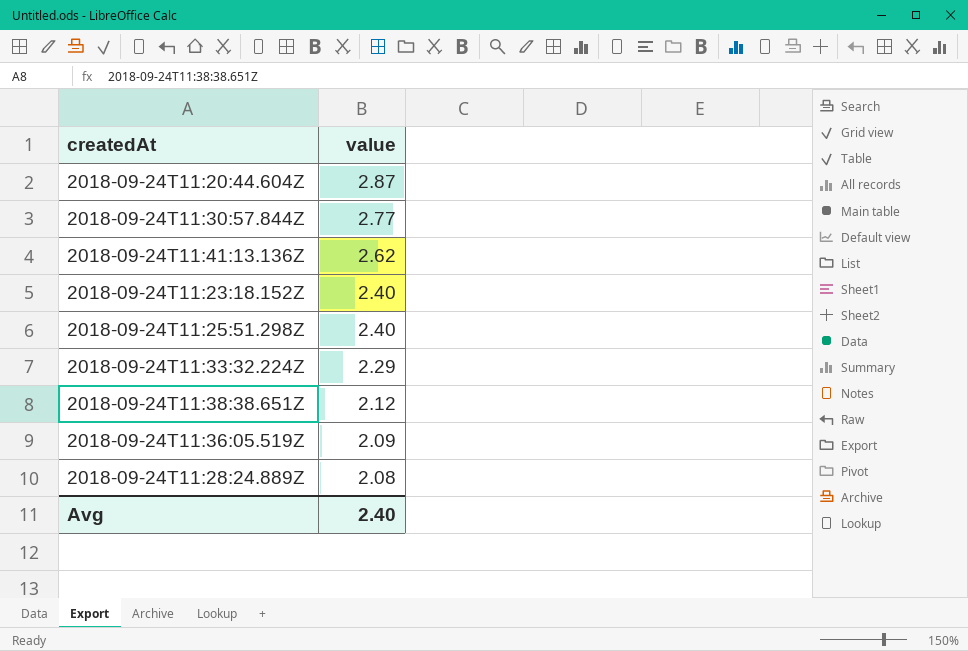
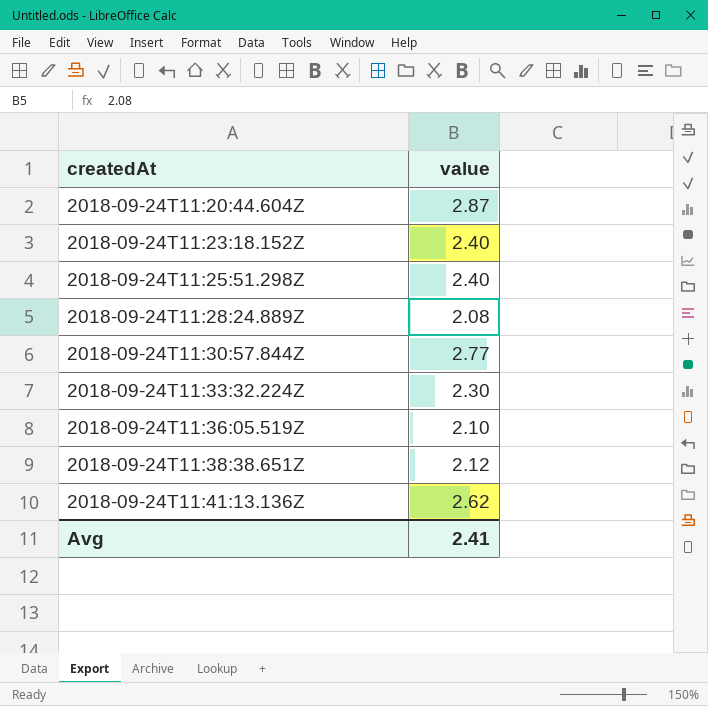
row order: value descending -> createdAt ascending
2018-09-24T11:33:32.224Z | value: 2.29 -> 2.30
2018-09-24T11:36:05.519Z | value: 2.09 -> 2.10
Avg | value: 2.40 -> 2.41

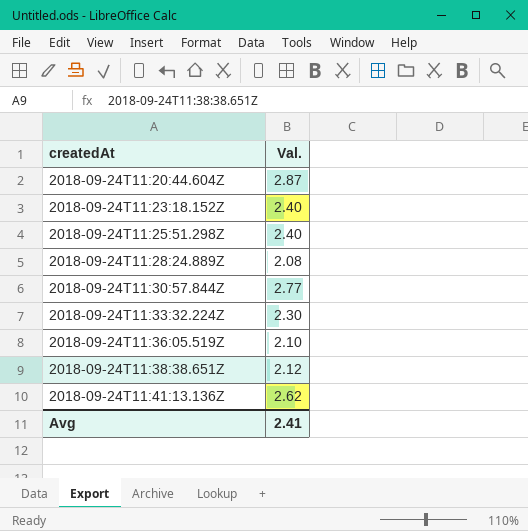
column name: value -> Val.

